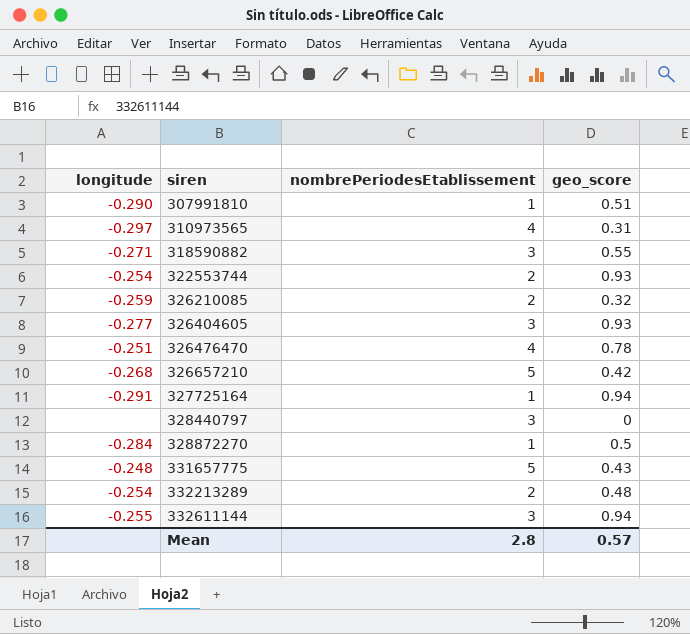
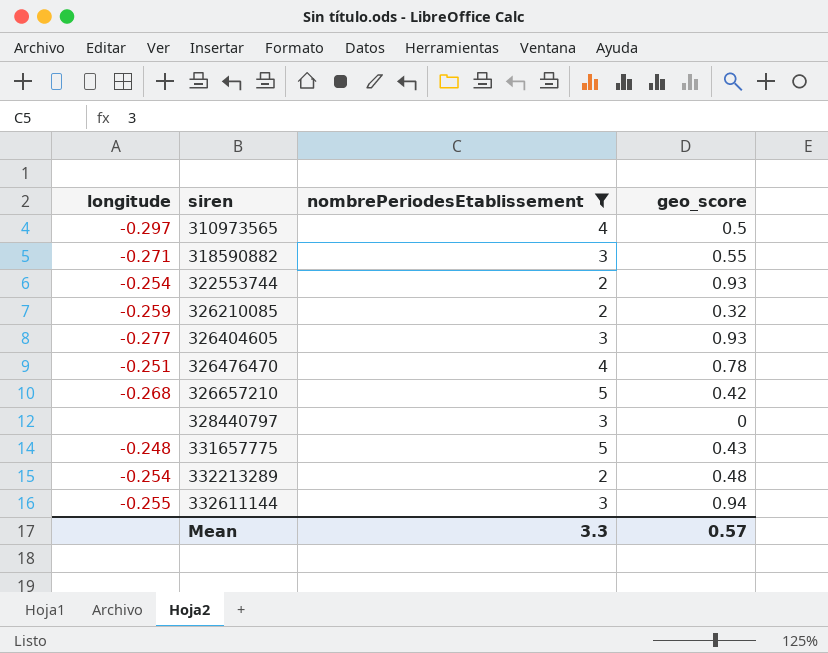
filter: none -> nombrePeriodesEtablissement != 1
310973565 | geo_score: 0.31 -> 0.5
Mean | nombrePeriodesEtablissement: 2.8 -> 3.3

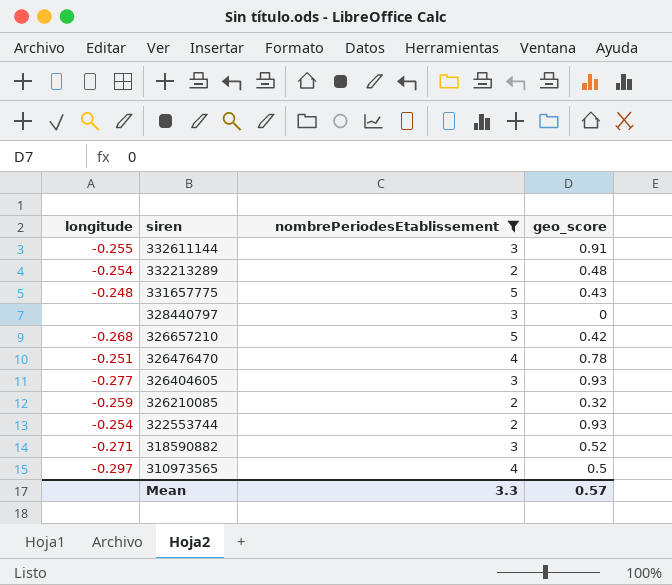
row order: siren ascending -> siren descending
332611144 | geo_score: 0.94 -> 0.91
318590882 | geo_score: 0.55 -> 0.52

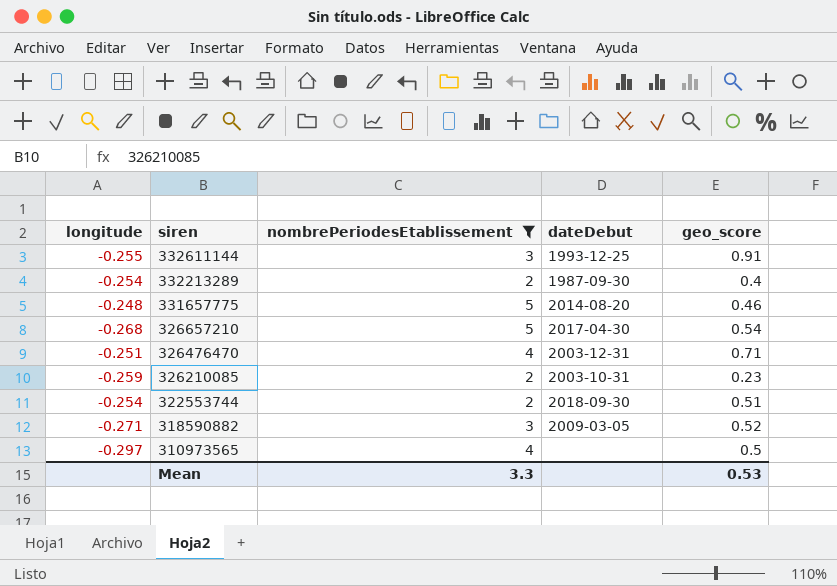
column dateDebut | position: none -> 4
row 328440797: none | 3 | 0 -> none
row 326404605: -0.277 | 3 | 0.93 -> none
332213289 | geo_score: 0.48 -> 0.4
331657775 | geo_score: 0.43 -> 0.46
326657210 | geo_score: 0.42 -> 0.54
326476470 | geo_score: 0.78 -> 0.71
326210085 | geo_score: 0.32 -> 0.23
322553744 | geo_score: 0.93 -> 0.51
Mean | geo_score: 0.57 -> 0.53

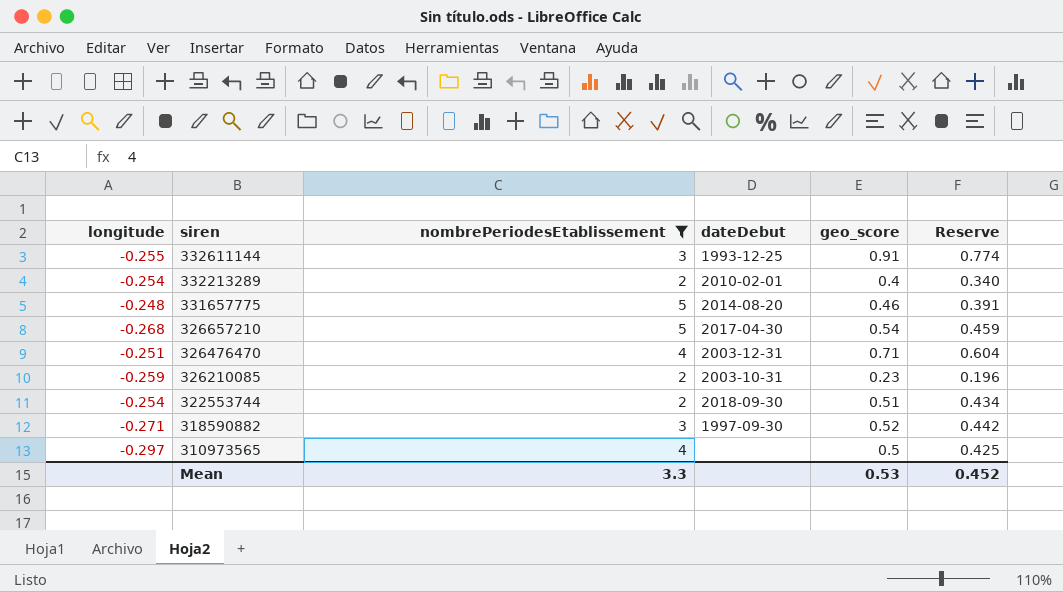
column Reserve | formula: none -> [geo_score] * 0.85
332213289 | dateDebut: 1987-09-30 -> 2010-02-01
318590882 | dateDebut: 2009-03-05 -> 1997-09-30

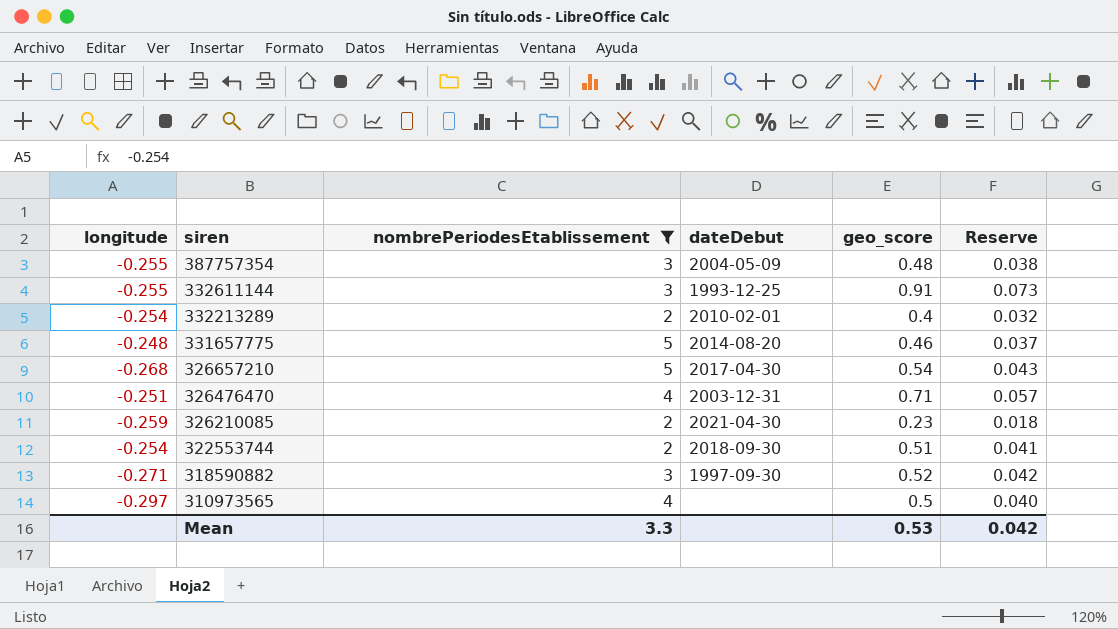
column Reserve | formula: [geo_score] * 0.85 -> [geo_score] * 0.08
row 387757354: none -> -0.255 | 3 | 2004-05-09 | 0.48 | 0.038
326210085 | dateDebut: 2003-10-31 -> 2021-04-30
Mean | Reserve: 0.452 -> 0.042

